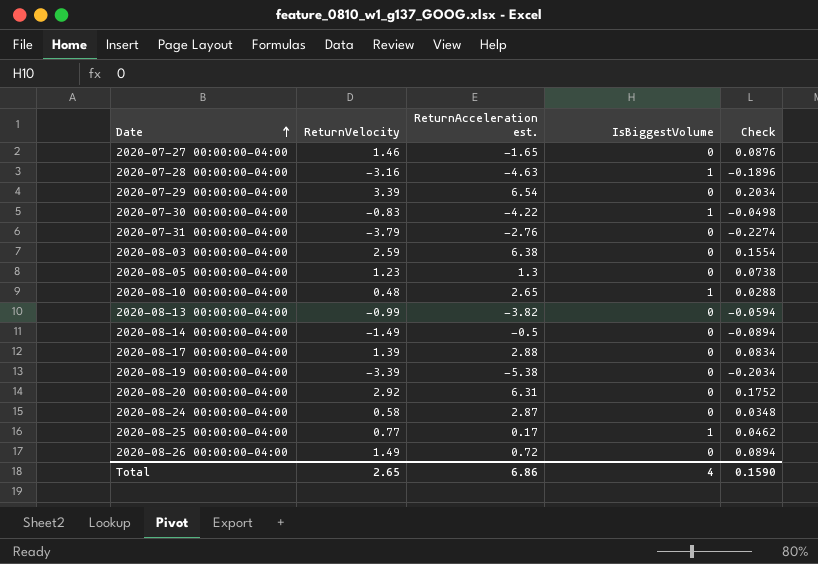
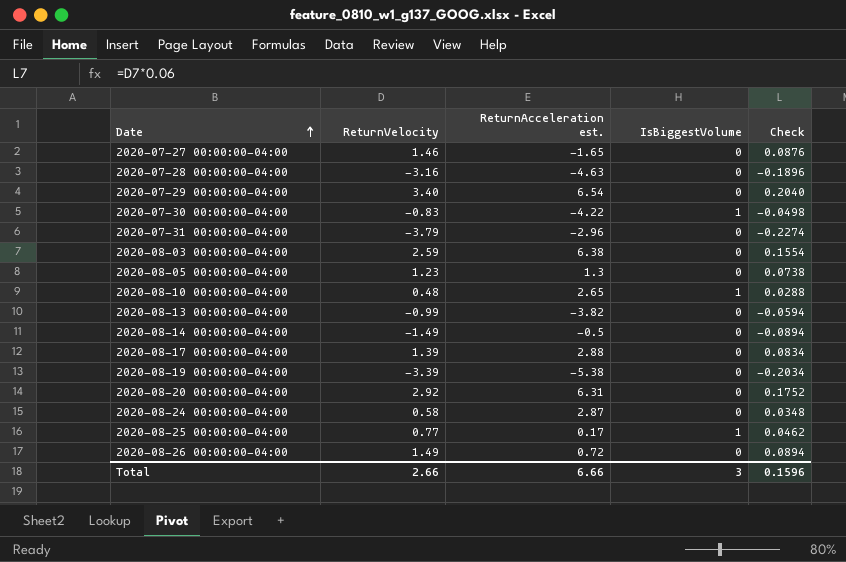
2020-07-28 00:00:00-04:00 | IsBiggestVolume: 1 -> 0
2020-07-29 00:00:00-04:00 | ReturnVelocity: 3.39 -> 3.40
2020-07-29 00:00:00-04:00 | Check: 0.2034 -> 0.2040
2020-07-31 00:00:00-04:00 | ReturnAcceleration est.: -2.76 -> -2.96
Total | ReturnVelocity: 2.65 -> 2.66
Total | ReturnAcceleration est.: 6.86 -> 6.66
Total | IsBiggestVolume: 4 -> 3
Total | Check: 0.1590 -> 0.1596

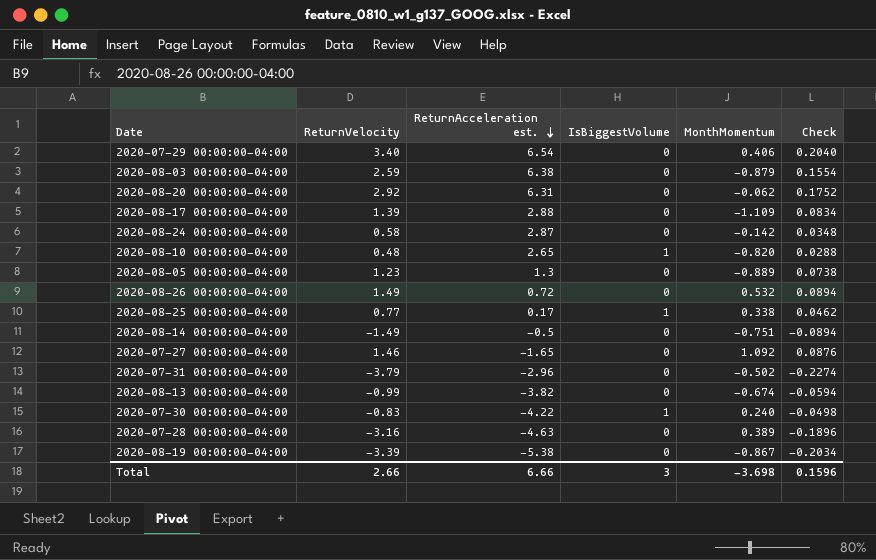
row order: Date ascending -> ReturnAcceleration est. descending
column MonthMomentum | position: none -> 5

